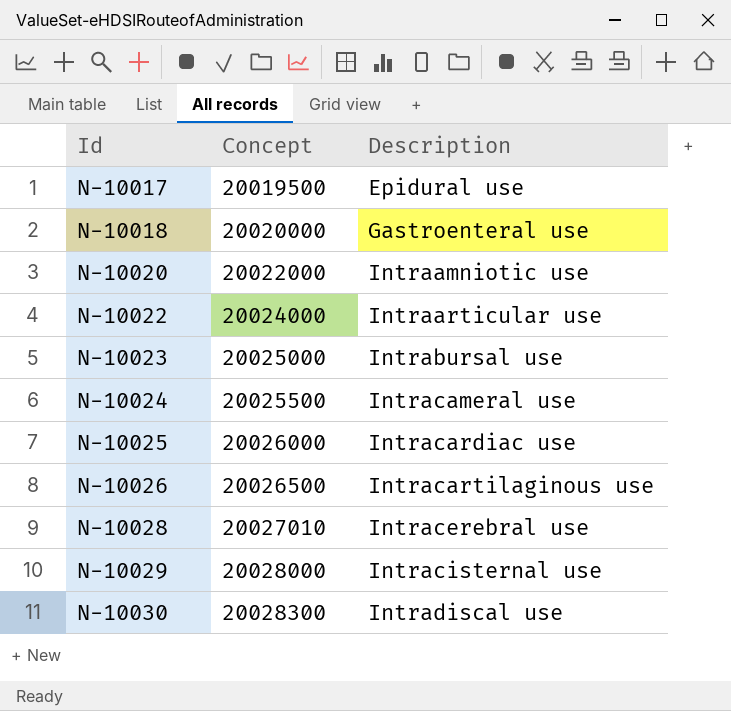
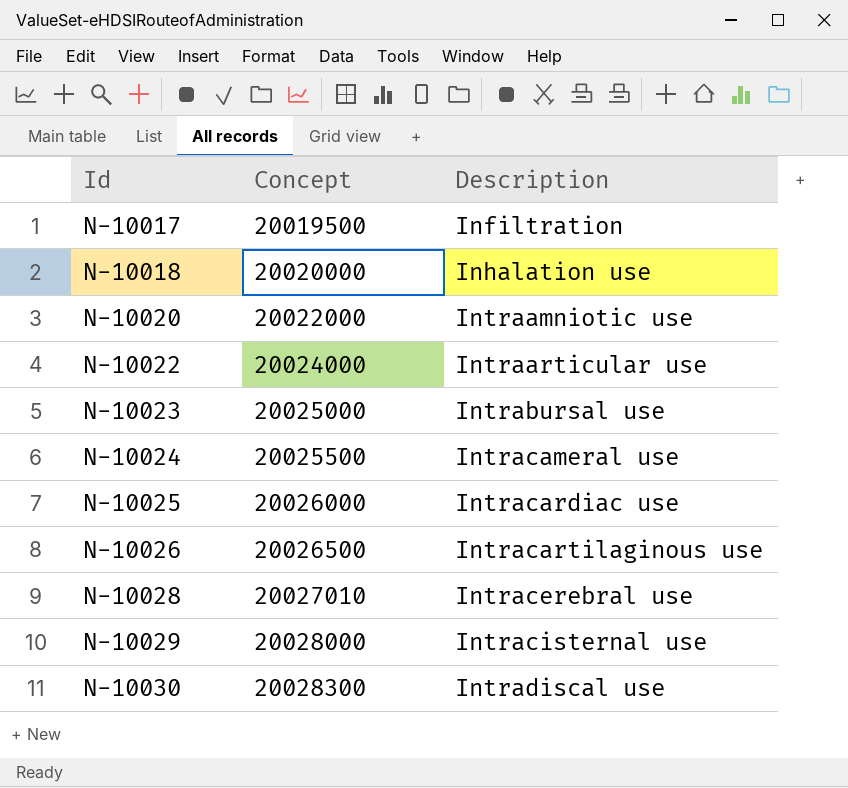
N-10017 | Description: Epidural use -> Infiltration
N-10018 | Description: Gastroenteral use -> Inhalation use

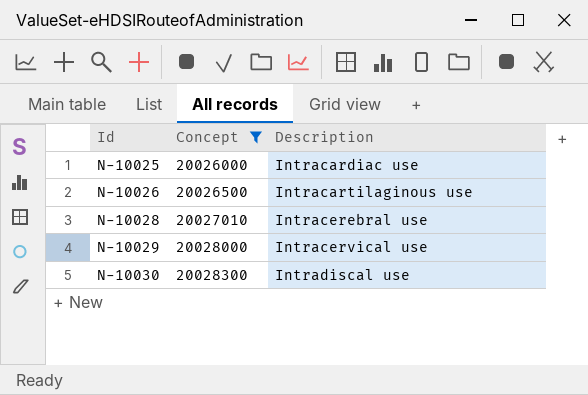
filter: none -> Concept >= 20026000
N-10029 | Description: Intracisternal use -> Intracervical use

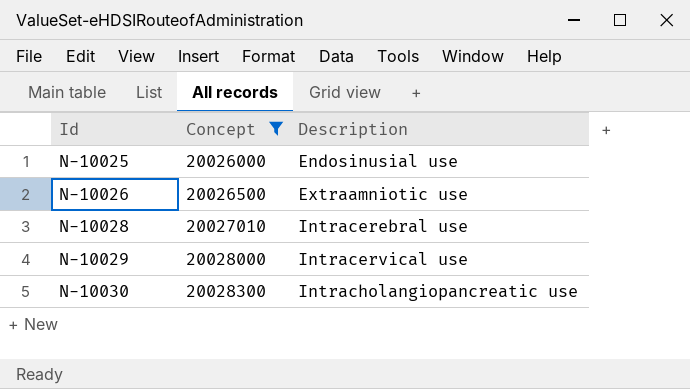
N-10025 | Description: Intracardiac use -> Endosinusial use
N-10026 | Description: Intracartilaginous use -> Extraamniotic use
N-10030 | Description: Intradiscal use -> Intracholangiopancreatic use

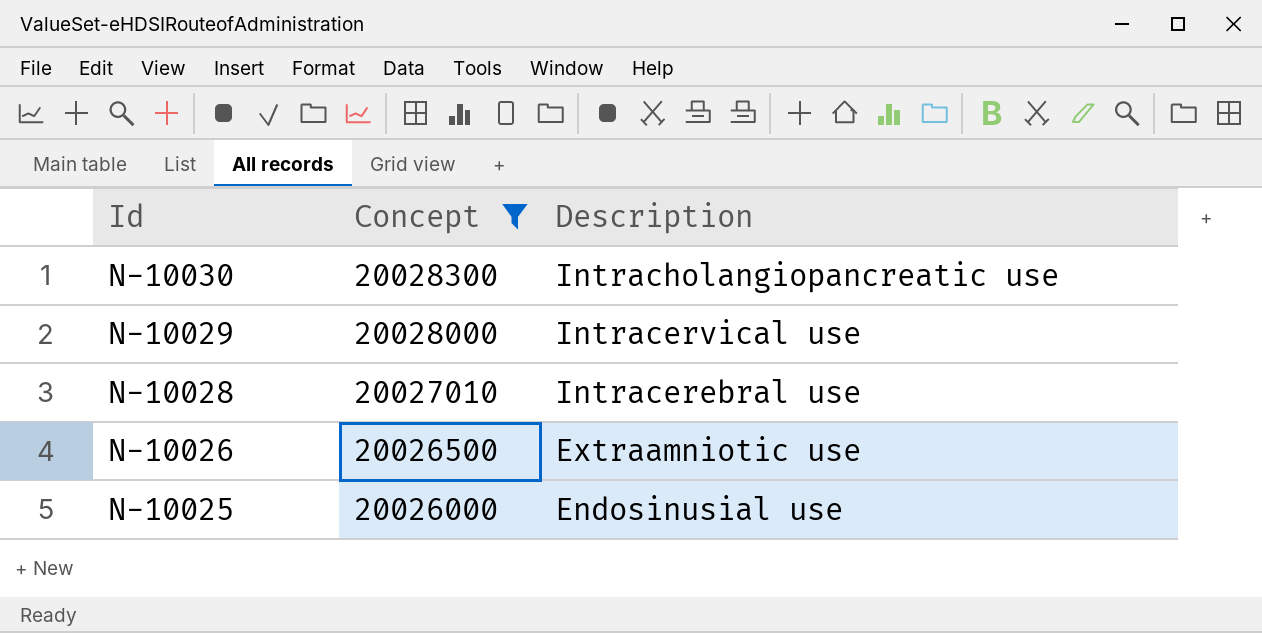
row order: Id ascending -> Id descending

